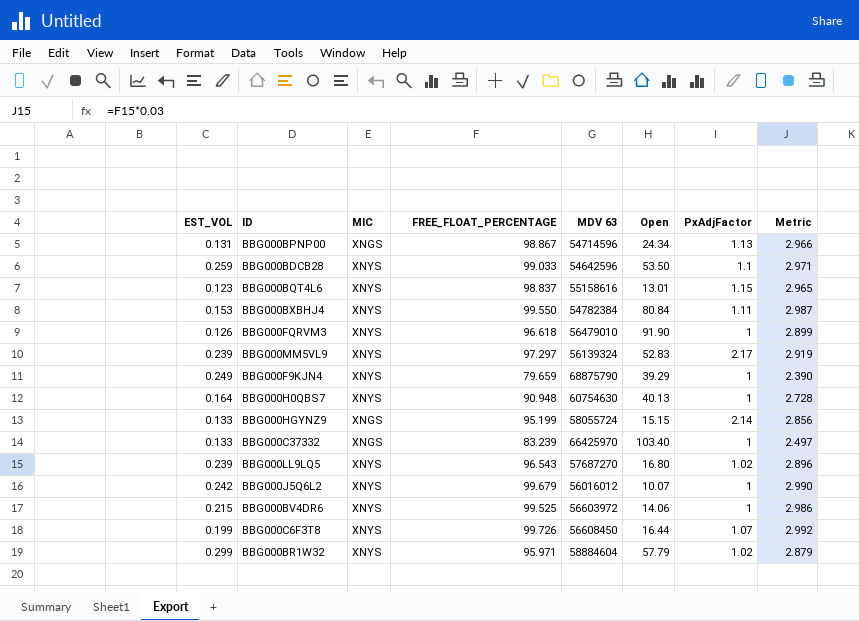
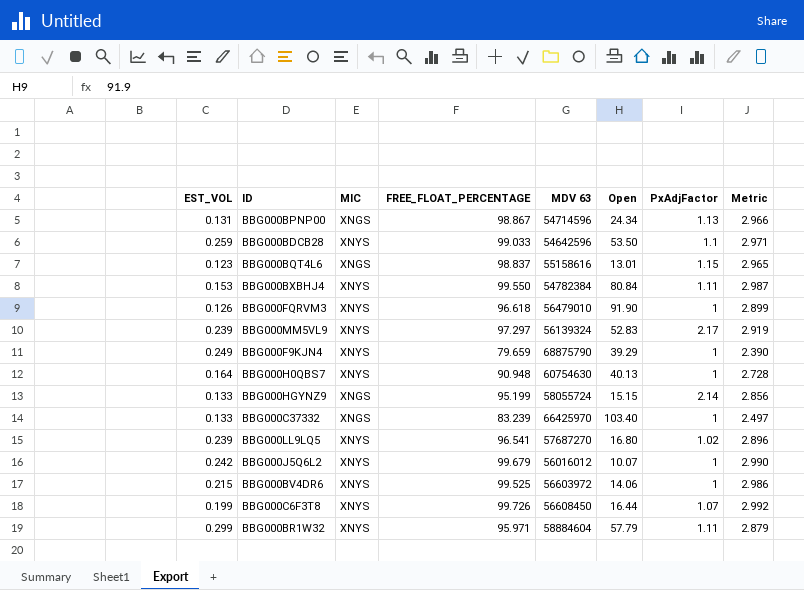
BBG000BQT4L6 | MIC: XNYS -> XNGS
BBG000LL9LQ5 | FREE_FLOAT_PERCENTAGE: 96.543 -> 96.541
BBG000BR1W32 | PxAdjFactor: 1.02 -> 1.11

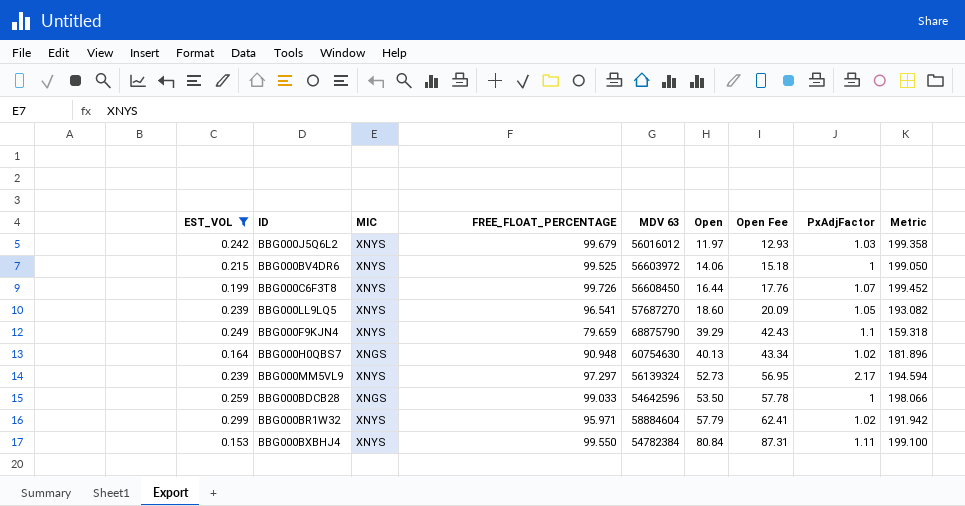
filter: none -> EST_VOL >= 0.153
row order: none -> Open ascending
column Open Fee | formula: none -> [Open] * 1.08
column Metric | formula: [FREE_FLOAT_PERCENTAGE] * 0.03 -> [FREE_FLOAT_PERCENTAGE] * 2
BBG000J5Q6L2 | Open: 10.07 -> 11.97
BBG000J5Q6L2 | PxAdjFactor: 1 -> 1.03
BBG000LL9LQ5 | Open: 16.80 -> 18.60
BBG000LL9LQ5 | PxAdjFactor: 1.02 -> 1.05
BBG000F9KJN4 | PxAdjFactor: 1 -> 1.1
BBG000H0QBS7 | MIC: XNYS -> XNGS
BBG000H0QBS7 | PxAdjFactor: 1 -> 1.02
BBG000MM5VL9 | Open: 52.83 -> 52.73
BBG000BDCB28 | MIC: XNYS -> XNGS
BBG000BDCB28 | PxAdjFactor: 1.1 -> 1
BBG000BR1W32 | PxAdjFactor: 1.11 -> 1.02

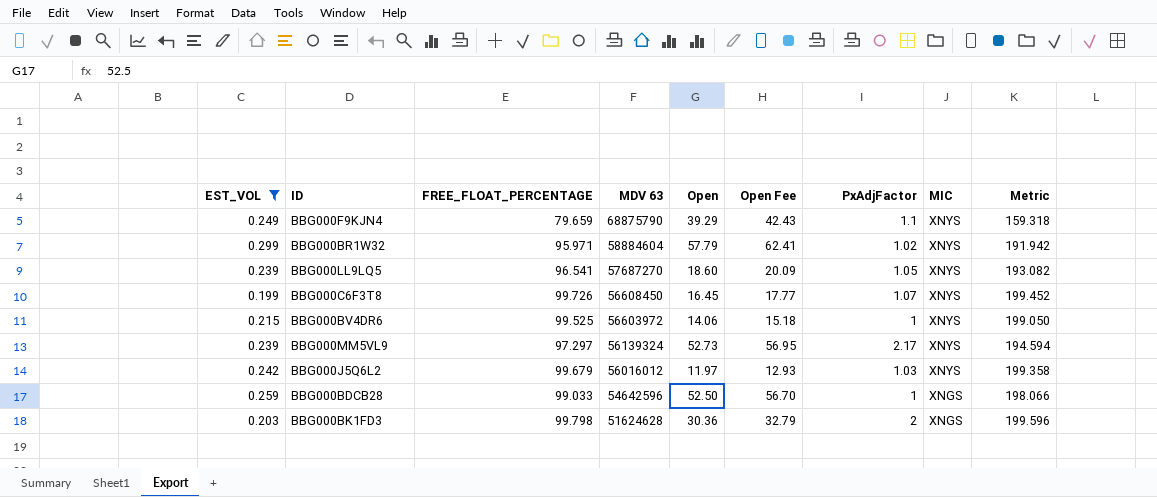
row order: Open ascending -> MDV 63 descending
column MIC | position: 3 -> 8
row BBG000H0QBS7: 0.164 | XNGS | 90.948 | 60754630 | 40.13 | 43.34 | 1.02 | 181.896 -> none
row BBG000BXBHJ4: 0.153 | XNYS | 99.550 | 54782384 | 80.84 | 87.31 | 1.11 | 199.100 -> none
BBG000C6F3T8 | Open: 16.44 -> 16.45
BBG000C6F3T8 | Open Fee: 17.76 -> 17.77
BBG000BDCB28 | Open: 53.50 -> 52.50
BBG000BDCB28 | Open Fee: 57.78 -> 56.70
row BBG000BK1FD3: none -> 0.203 | 99.798 | 51624628 | 30.36 | 32.79 | 2 | XNGS | 199.596

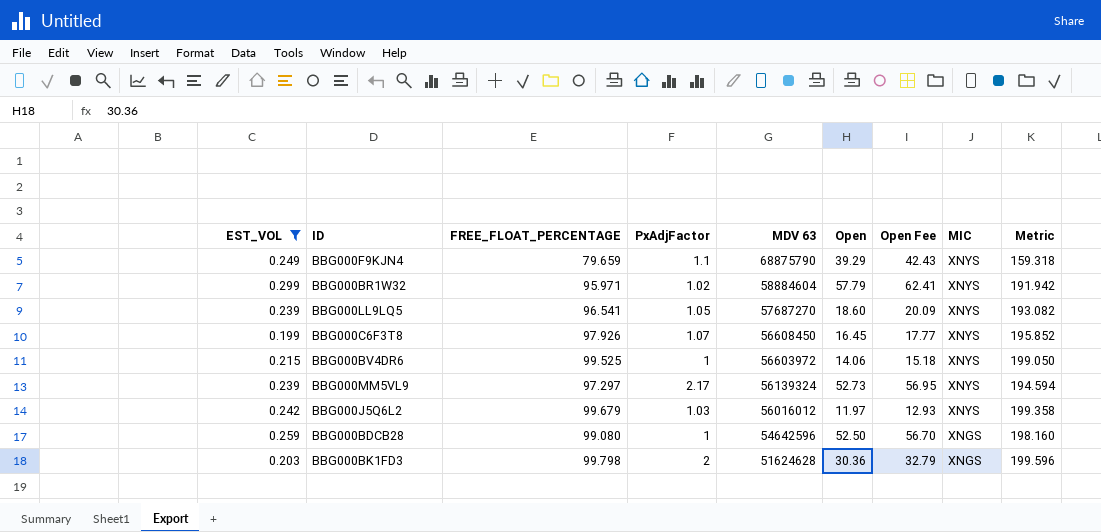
column PxAdjFactor | position: 7 -> 4
BBG000C6F3T8 | FREE_FLOAT_PERCENTAGE: 99.726 -> 97.926
BBG000C6F3T8 | Metric: 199.452 -> 195.852
BBG000BDCB28 | FREE_FLOAT_PERCENTAGE: 99.033 -> 99.080
BBG000BDCB28 | Metric: 198.066 -> 198.160

